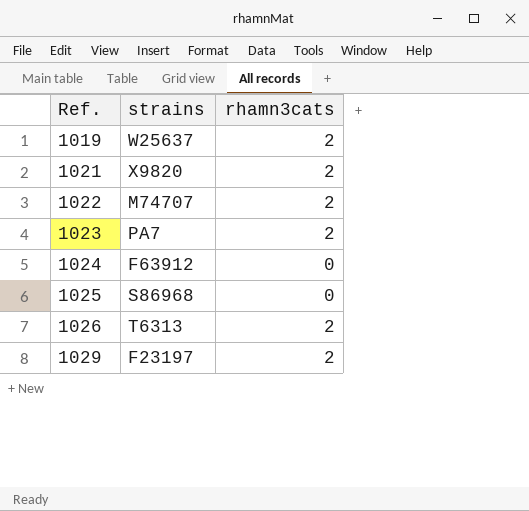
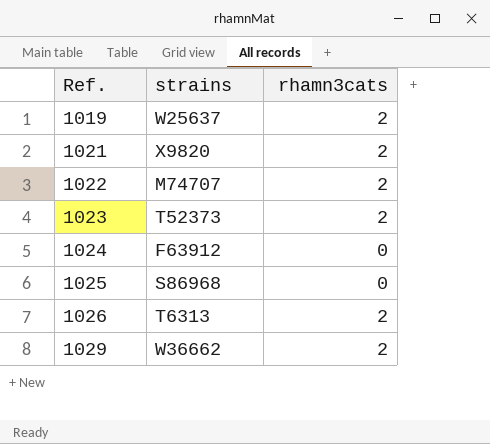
1023 | strains: PA7 -> T52373
1029 | strains: F23197 -> W36662

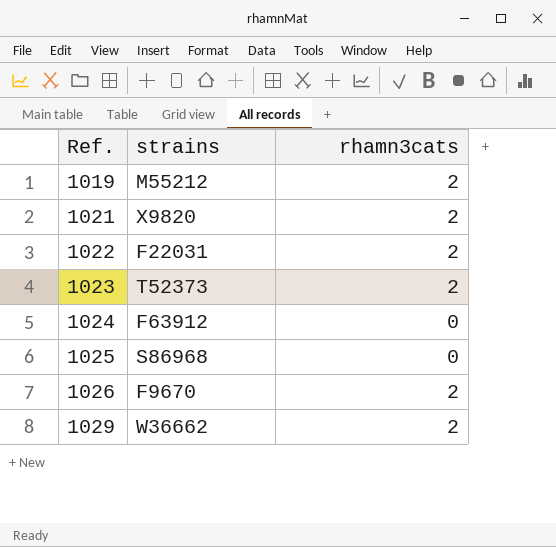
1019 | strains: W25637 -> M55212
1022 | strains: M74707 -> F22031
1026 | strains: T6313 -> F9670

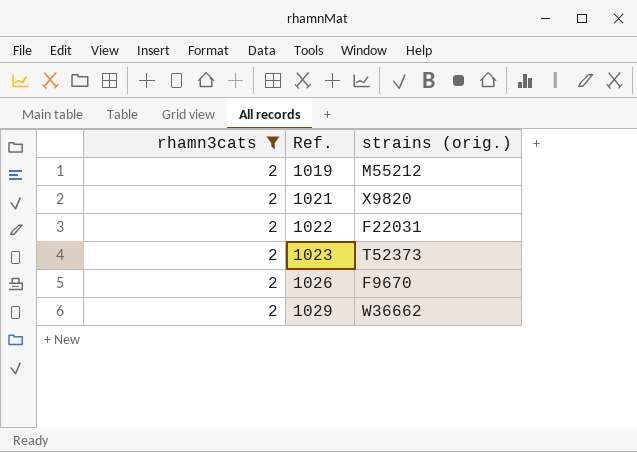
filter: none -> rhamn3cats = 2
column rhamn3cats | position: 3 -> 1
column name: strains -> strains (orig.)

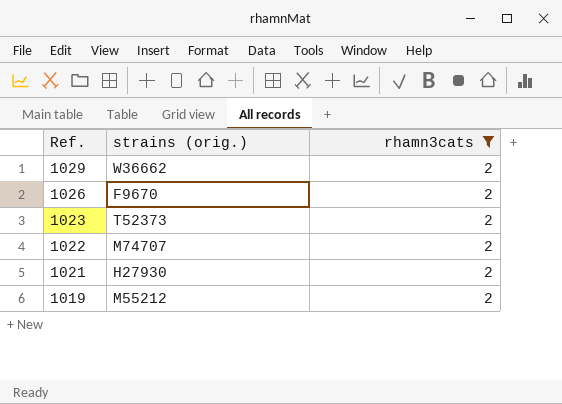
row order: Ref. ascending -> Ref. descending
column rhamn3cats | position: 1 -> 3
1022 | strains (orig.): F22031 -> M74707
1021 | strains (orig.): X9820 -> H27930

